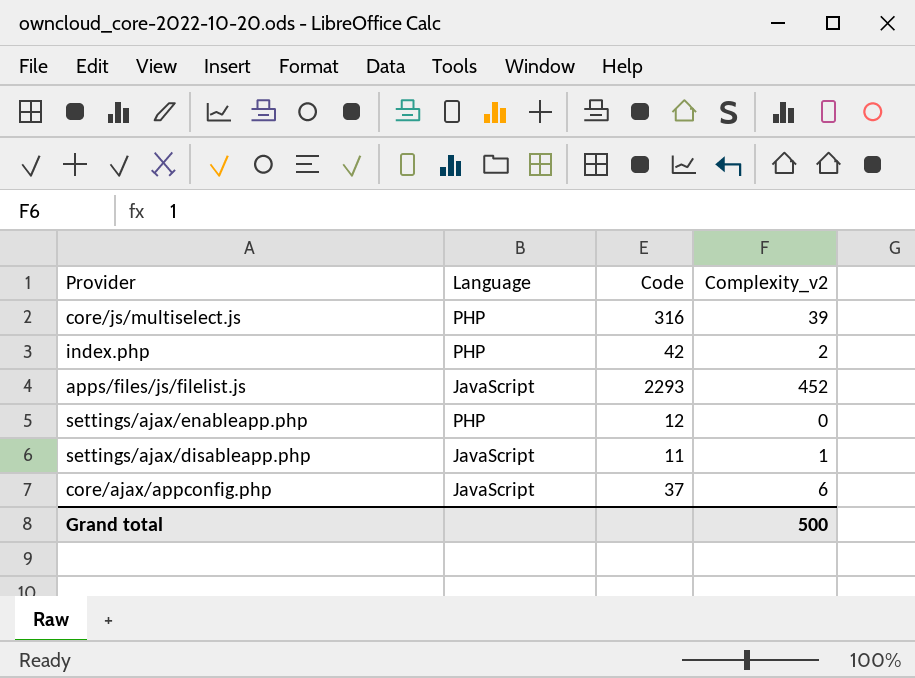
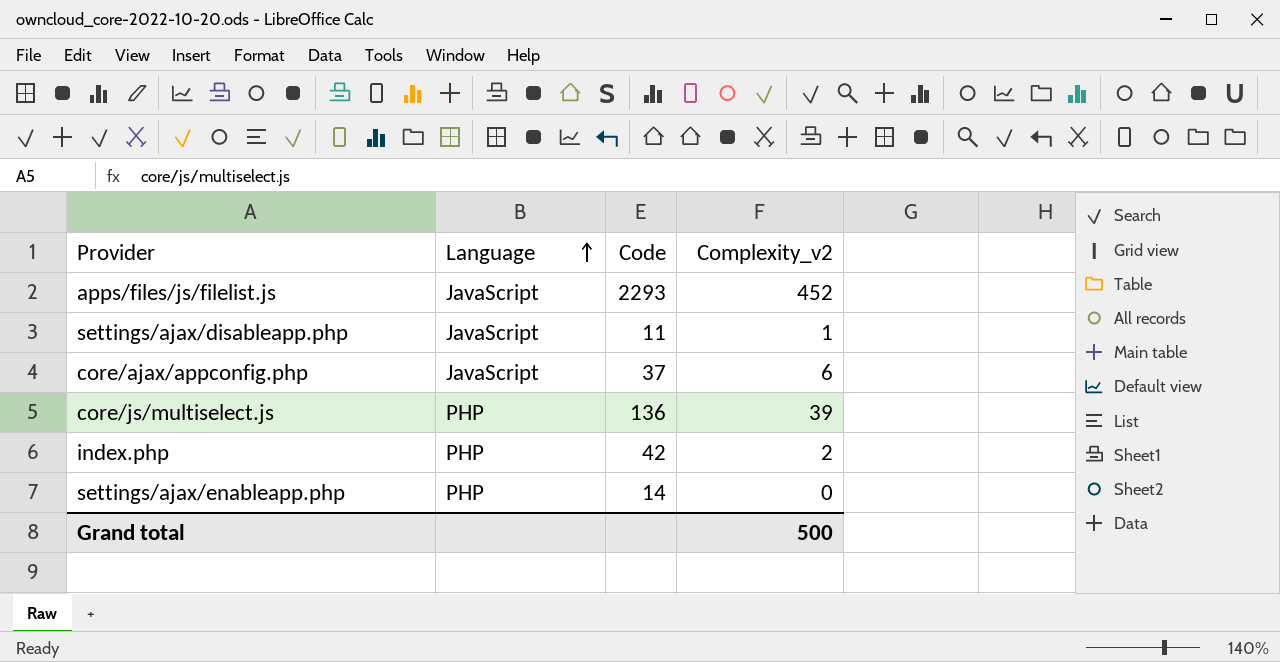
row order: none -> Language ascending
core/js/multiselect.js | Code: 316 -> 136
settings/ajax/enableapp.php | Code: 12 -> 14

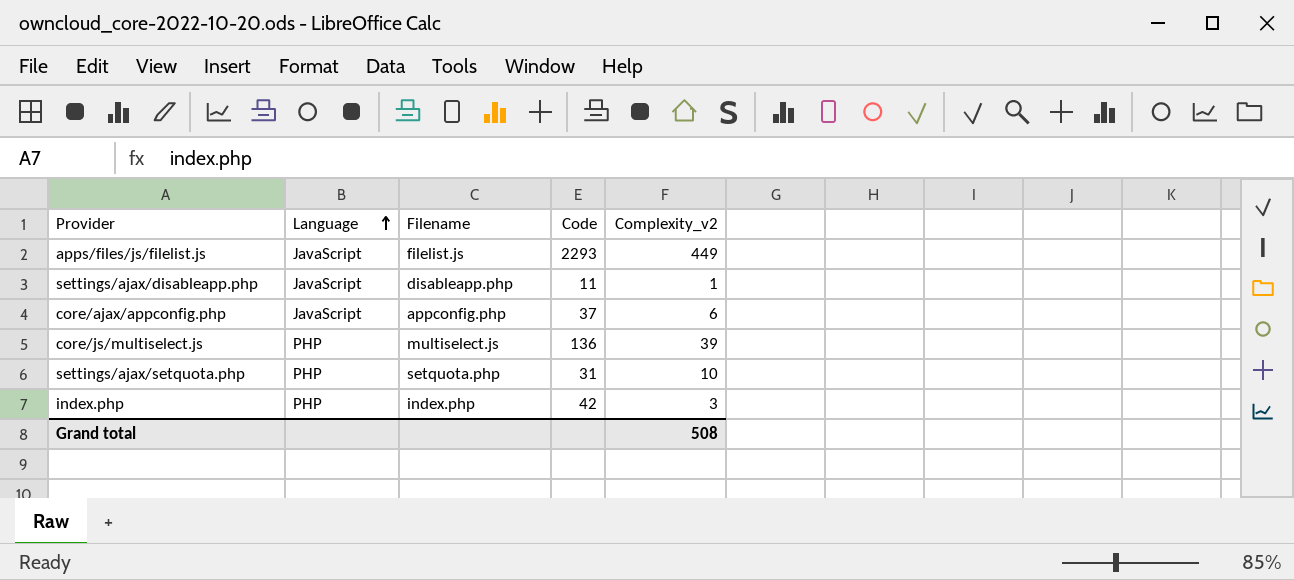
column Filename | position: none -> 3
row settings/ajax/enableapp.php: PHP | 14 | 0 -> none
apps/files/js/filelist.js | Complexity_v2: 452 -> 449
row settings/ajax/setquota.php: none -> PHP | setquota.php | 31 | 10
index.php | Complexity_v2: 2 -> 3
Grand total | Complexity_v2: 500 -> 508

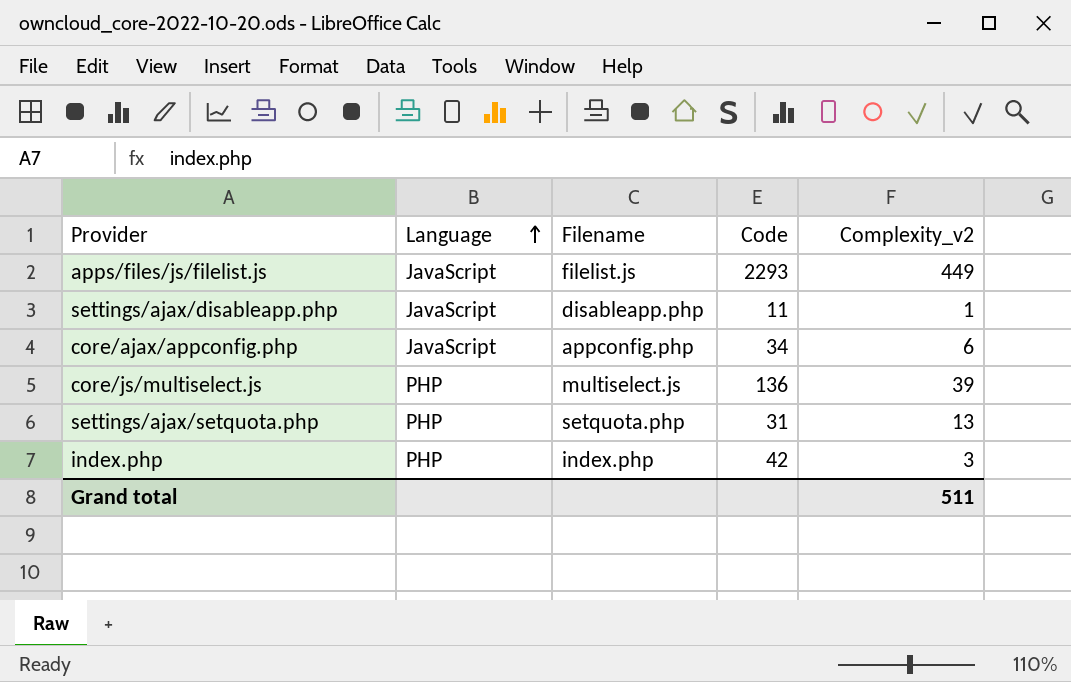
core/ajax/appconfig.php | Code: 37 -> 34
settings/ajax/setquota.php | Complexity_v2: 10 -> 13
Grand total | Complexity_v2: 508 -> 511

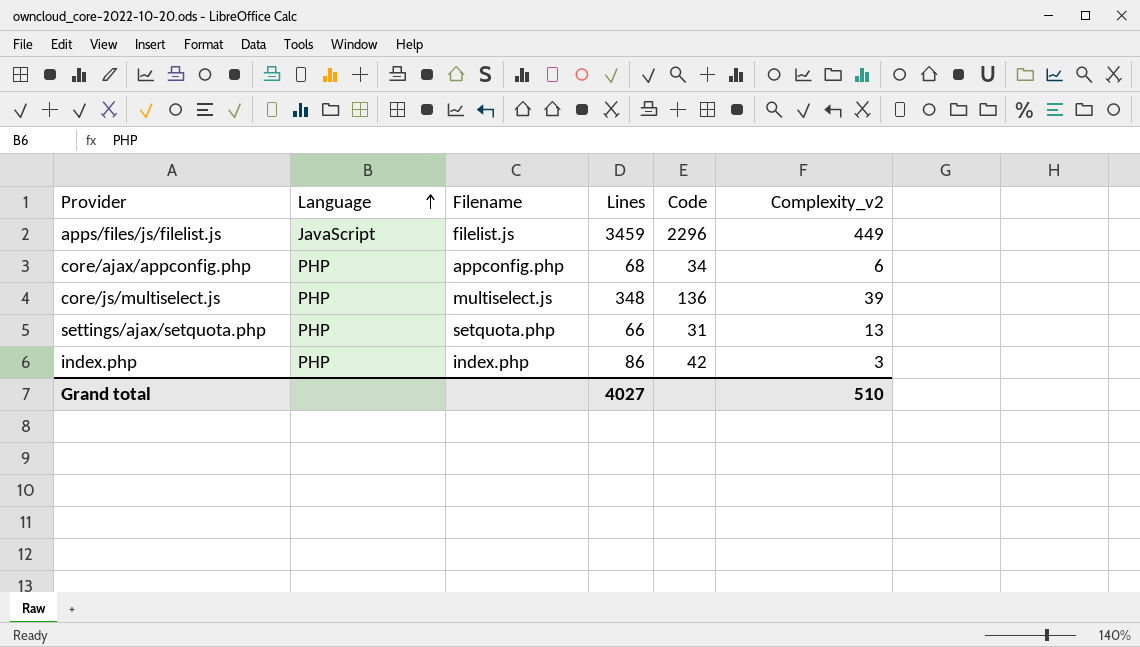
column Lines | position: none -> 4
row settings/ajax/disableapp.php: JavaScript | disableapp.php | 11 | 1 -> none
apps/files/js/filelist.js | Code: 2293 -> 2296
core/ajax/appconfig.php | Language: JavaScript -> PHP
Grand total | Complexity_v2: 511 -> 510

